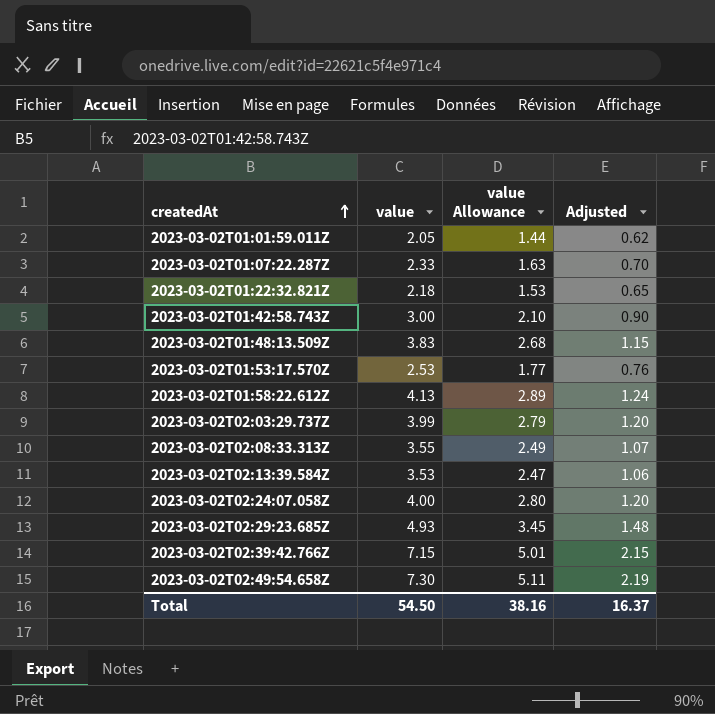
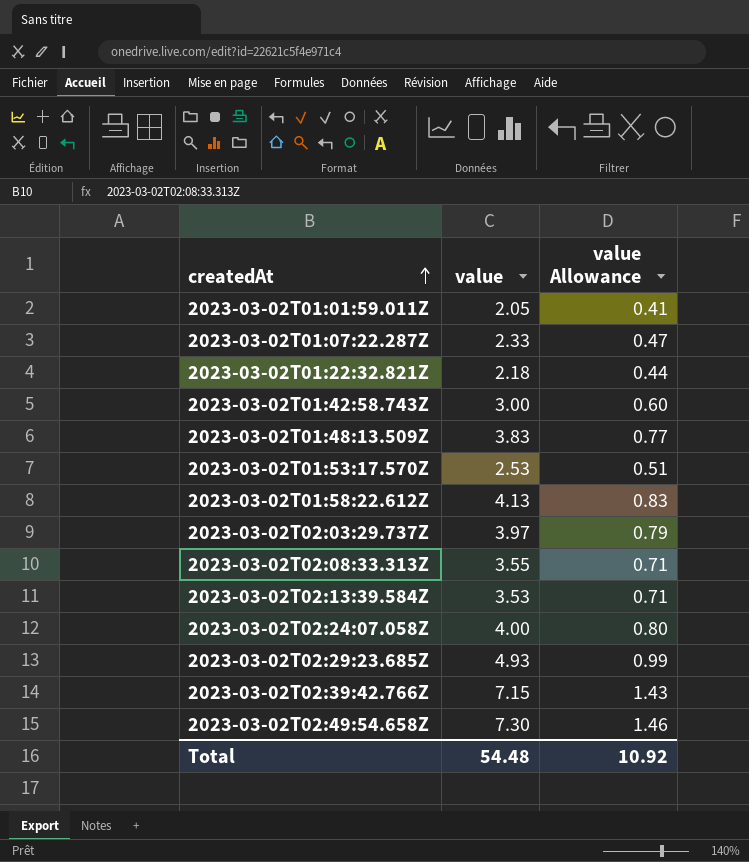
column Adjusted | formula: [value] * 0.3 -> none
column value Allowance | formula: [value] * 0.7 -> [value] * 0.2
2023-03-02T02:03:29.737Z | value: 3.99 -> 3.97
Total | value: 54.50 -> 54.48
Total | value Allowance: 38.16 -> 10.92

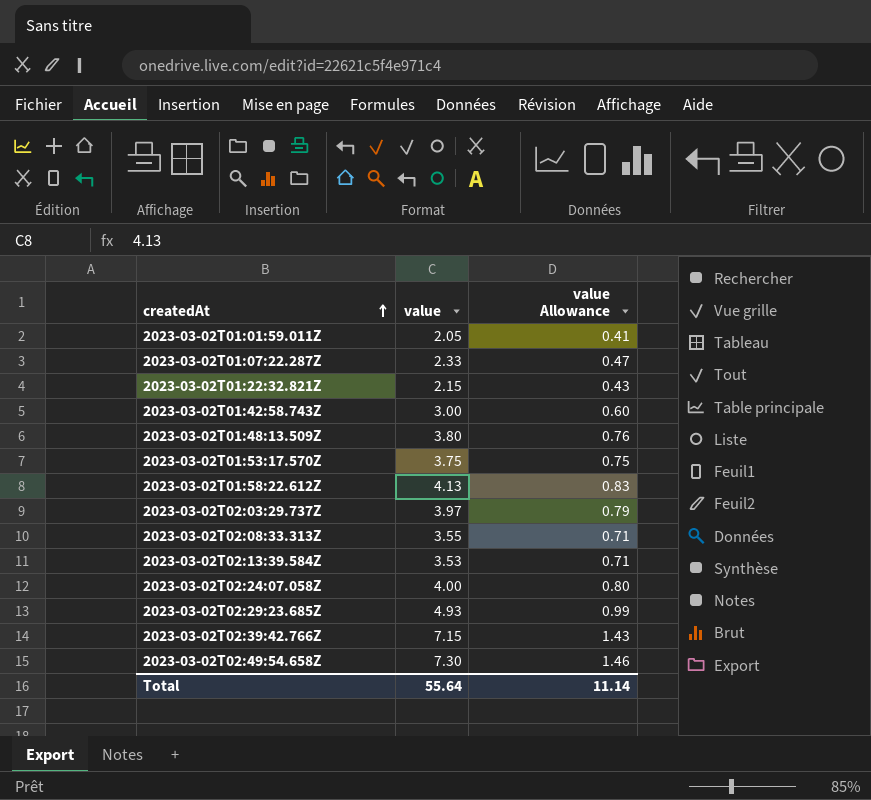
2023-03-02T01:22:32.821Z | value: 2.18 -> 2.15
2023-03-02T01:22:32.821Z | value Allowance: 0.44 -> 0.43
2023-03-02T01:48:13.509Z | value: 3.83 -> 3.80
2023-03-02T01:48:13.509Z | value Allowance: 0.77 -> 0.76
2023-03-02T01:53:17.570Z | value: 2.53 -> 3.75
2023-03-02T01:53:17.570Z | value Allowance: 0.51 -> 0.75
Total | value: 54.48 -> 55.64
Total | value Allowance: 10.92 -> 11.14

